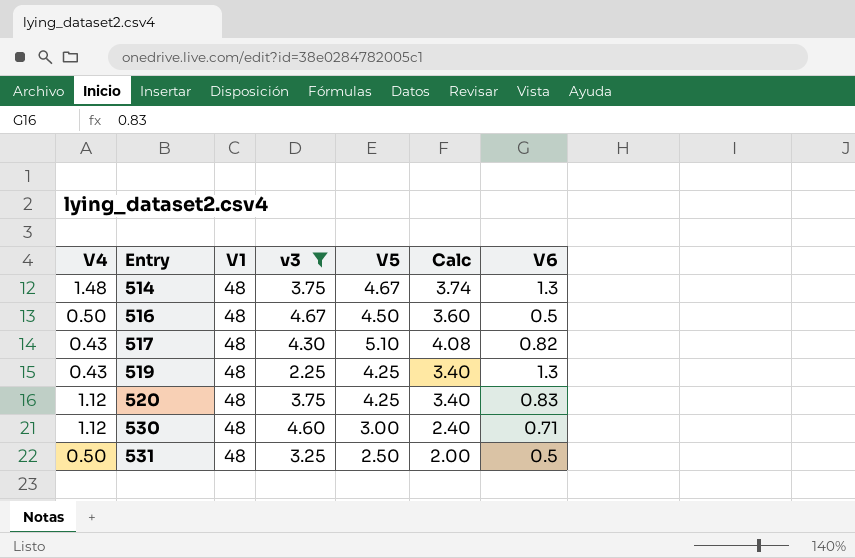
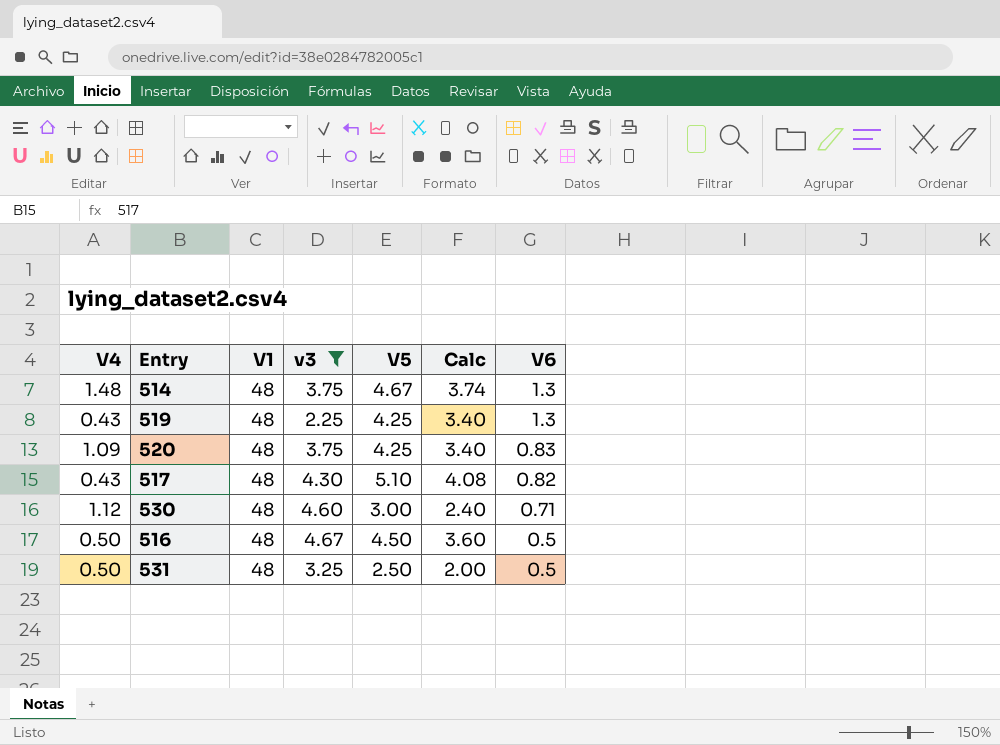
row order: Entry ascending -> V6 descending
520 | V4: 1.12 -> 1.09

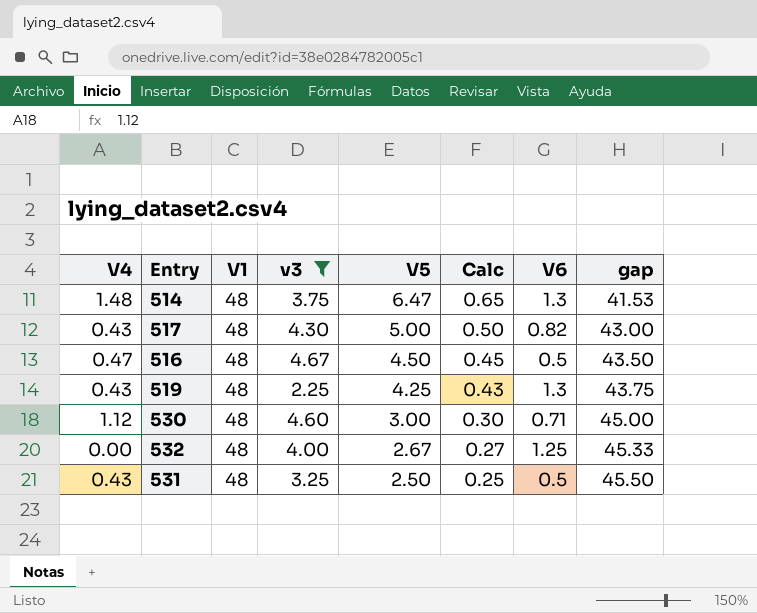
row order: V6 descending -> V5 descending
column Calc | formula: [V5] * 0.8 -> [V5] * 0.1
column gap | formula: none -> [V1] - [V5]
row 520: 1.09 | 48 | 3.75 | 4.25 | 3.40 | 0.83 -> none
514 | V5: 4.67 -> 6.47
517 | V5: 5.10 -> 5.00
516 | V4: 0.50 -> 0.47
row 532: none -> 0.00 | 48 | 4.00 | 2.67 | 0.27 | 1.25 | 45.33
531 | V4: 0.50 -> 0.43

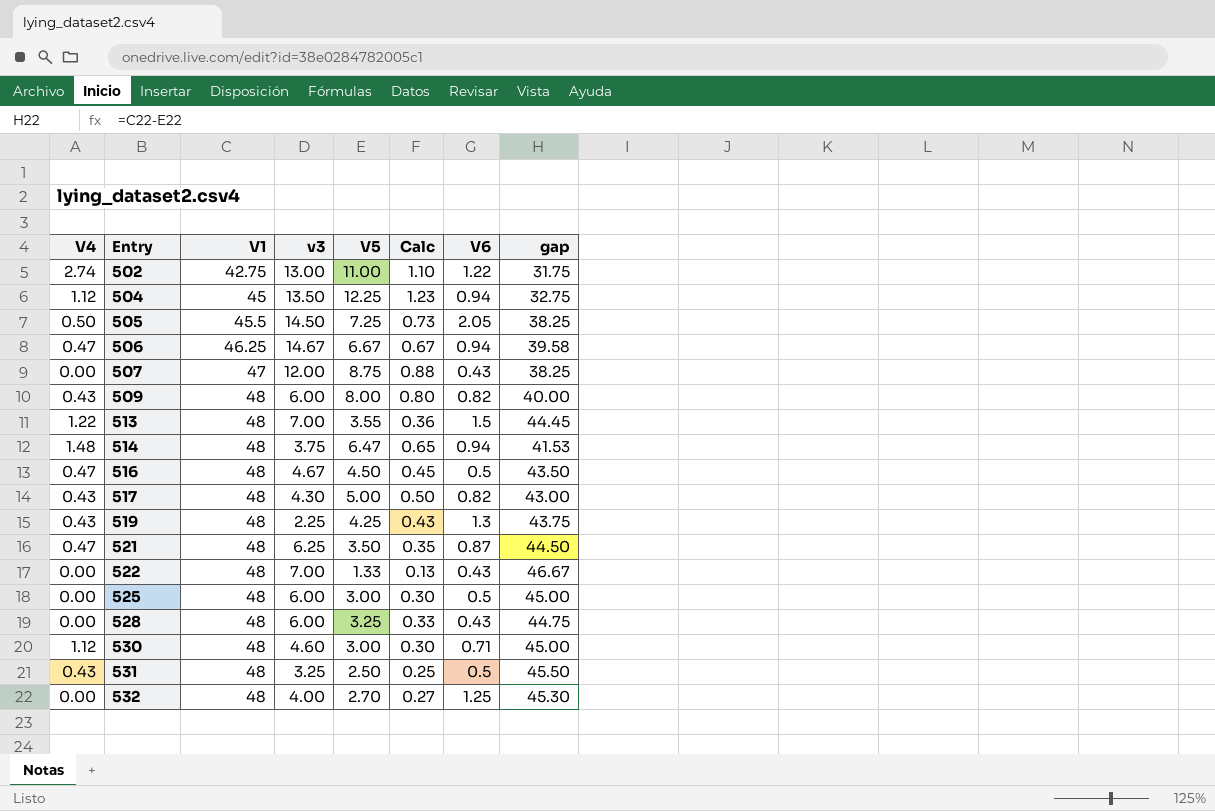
filter: v3 <= 4.67 -> none
row order: V5 descending -> Entry ascending
514 | V6: 1.3 -> 0.94
532 | V5: 2.67 -> 2.70
532 | gap: 45.33 -> 45.30

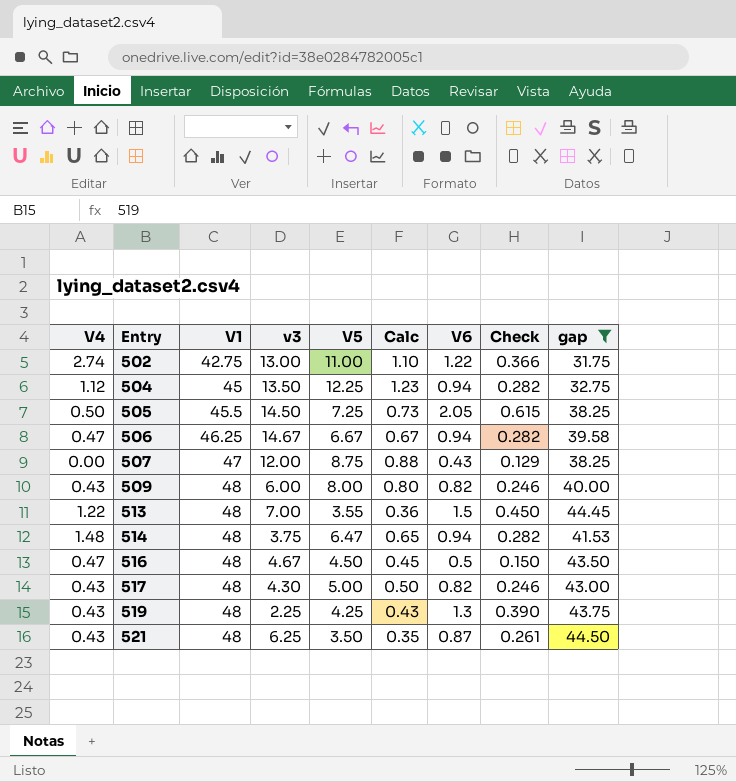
filter: none -> gap <= 44.50
column Check | formula: none -> [V6] * 0.3
521 | V4: 0.47 -> 0.43

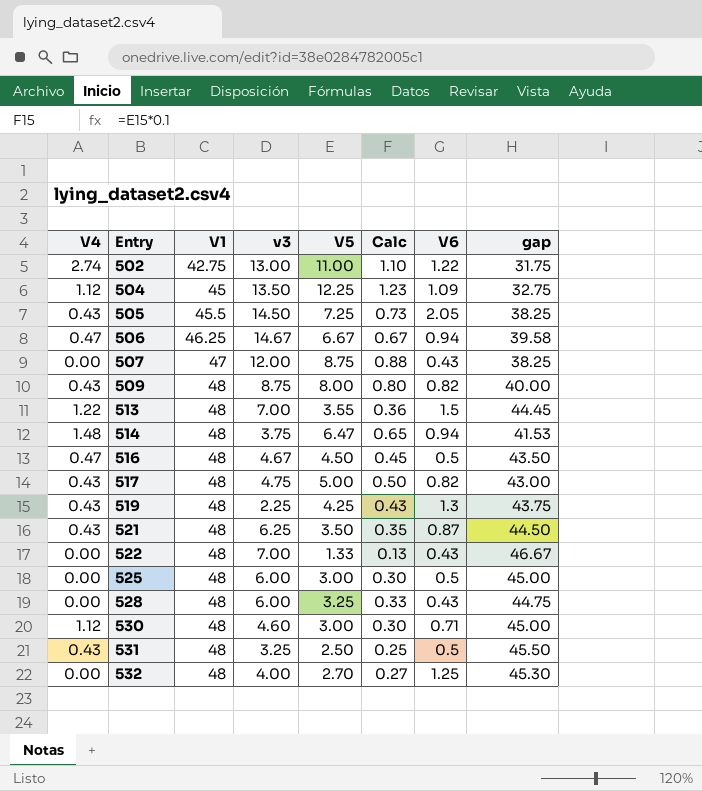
filter: gap <= 44.50 -> none
column Check | formula: [V6] * 0.3 -> none
504 | V6: 0.94 -> 1.09
505 | V4: 0.50 -> 0.43
509 | v3: 6.00 -> 8.75
517 | v3: 4.30 -> 4.75

